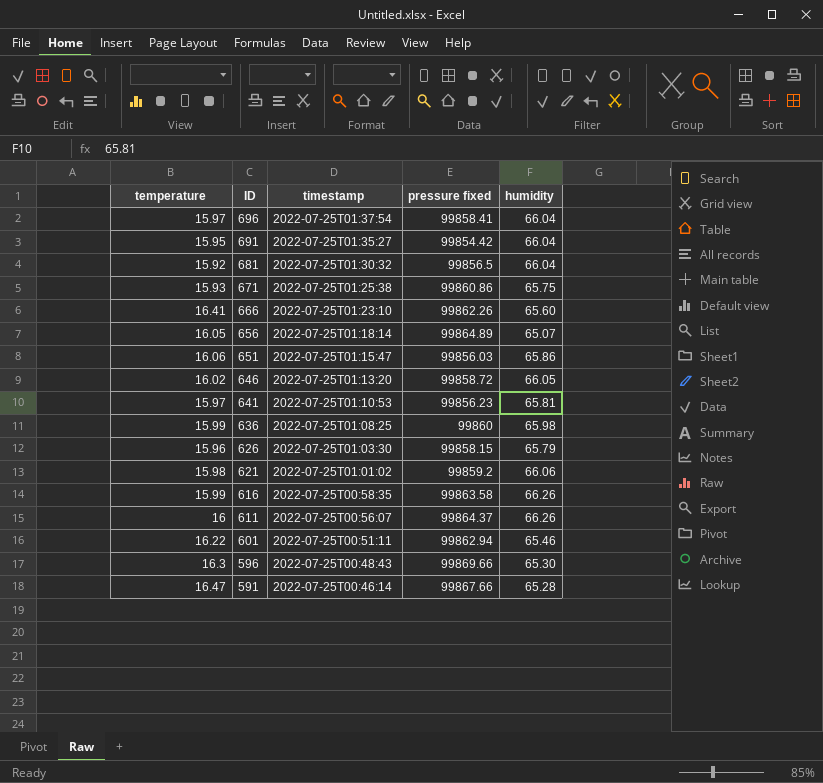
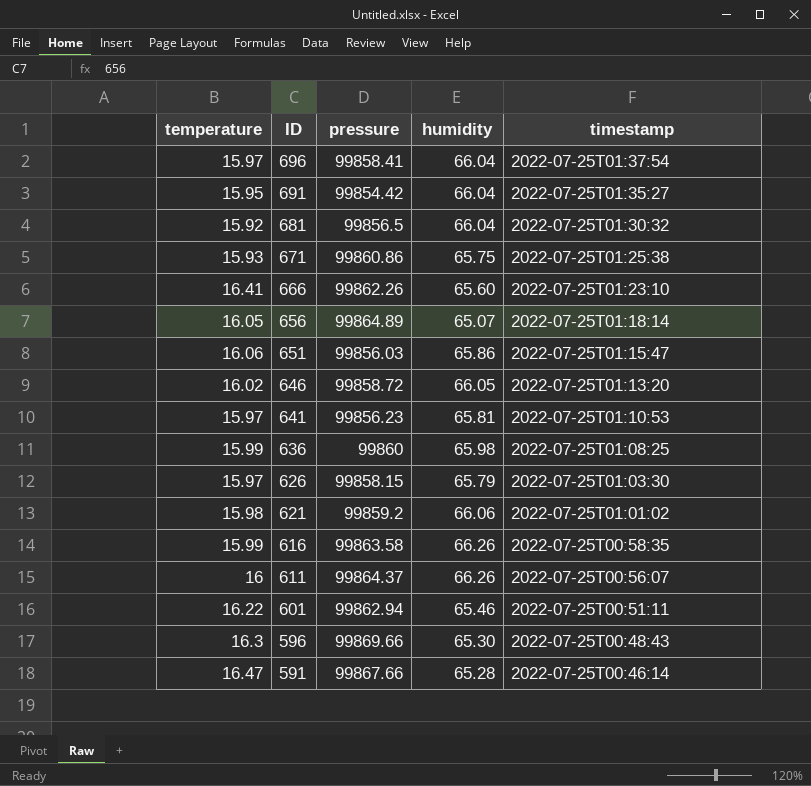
column name: pressure fixed -> pressure
column timestamp | position: 3 -> 5
626 | temperature: 15.96 -> 15.97

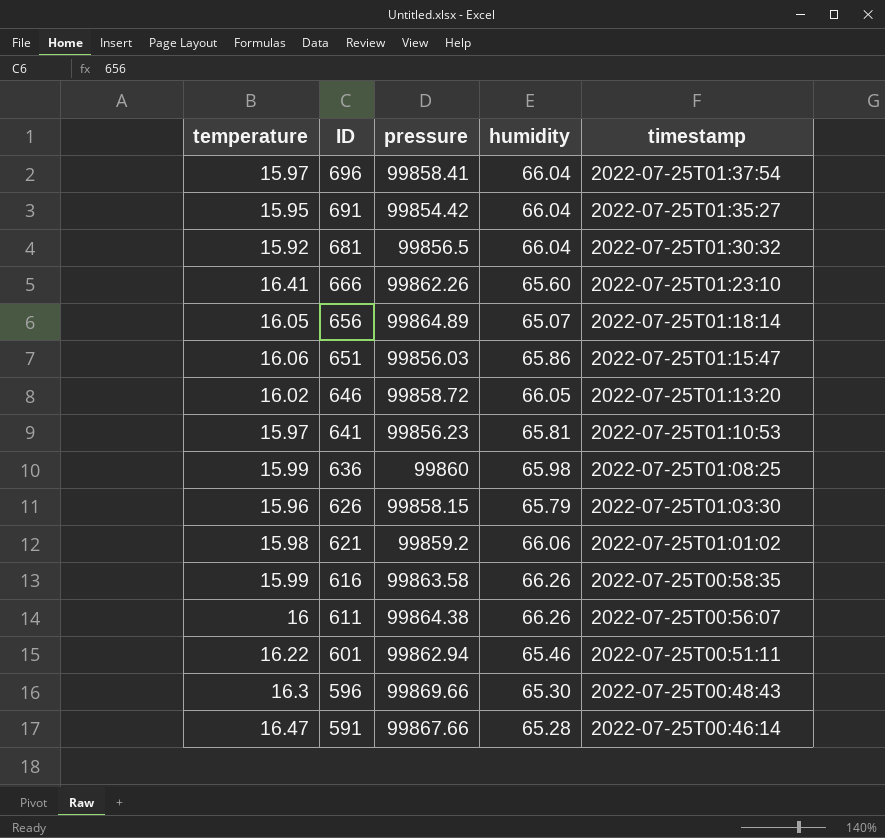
row 671: 15.93 | 99860.86 | 65.75 | 2022-07-25T01:25:38 -> none
626 | temperature: 15.97 -> 15.96
611 | pressure: 99864.37 -> 99864.38

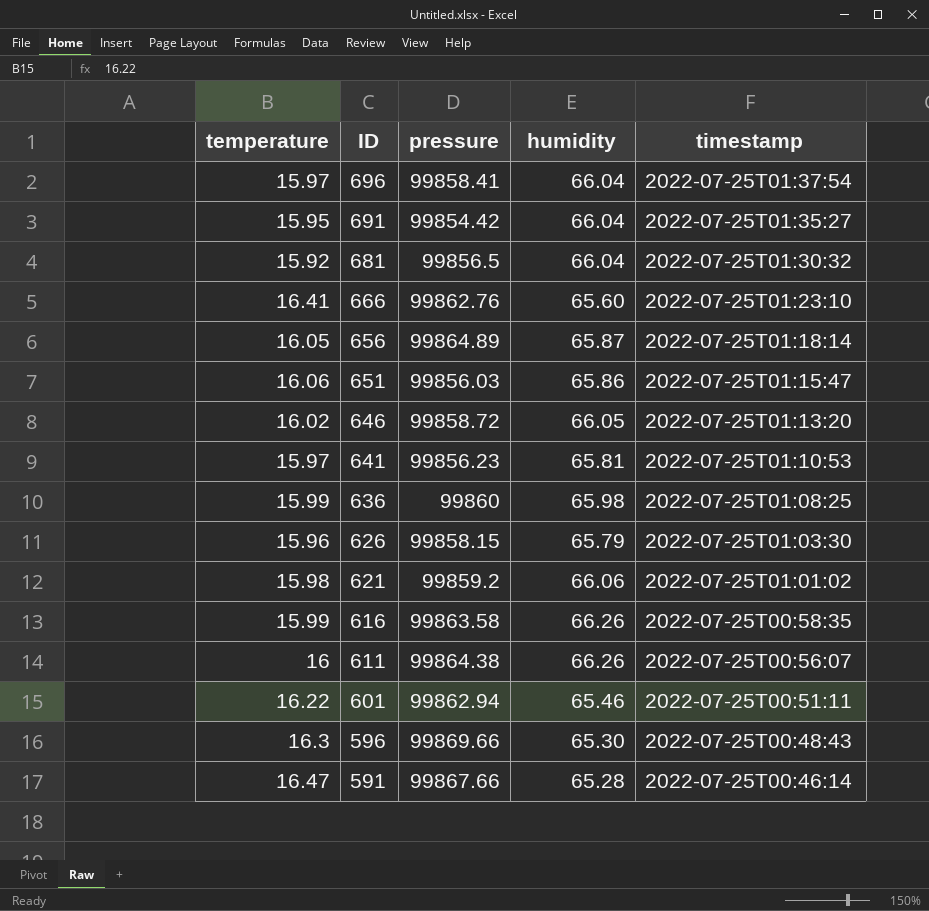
666 | pressure: 99862.26 -> 99862.76
656 | humidity: 65.07 -> 65.87

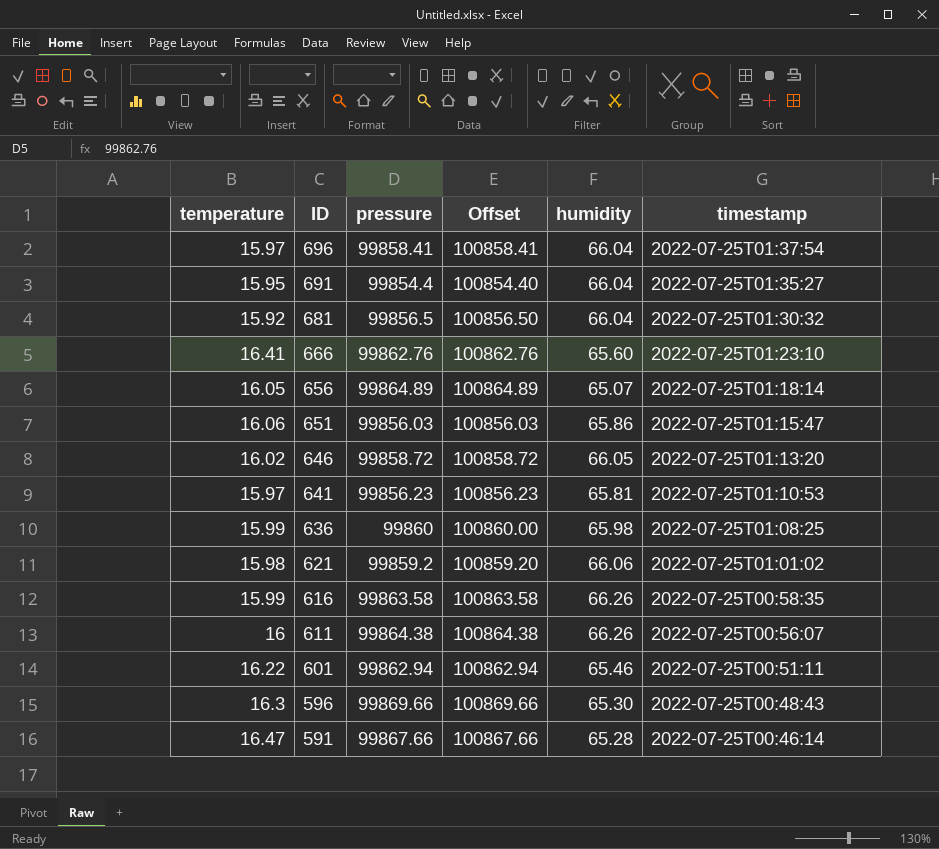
column Offset | formula: none -> [pressure] + 1000
row 626: 15.96 | 99858.15 | 65.79 | 2022-07-25T01:03:30 -> none
691 | pressure: 99854.42 -> 99854.4
656 | humidity: 65.87 -> 65.07

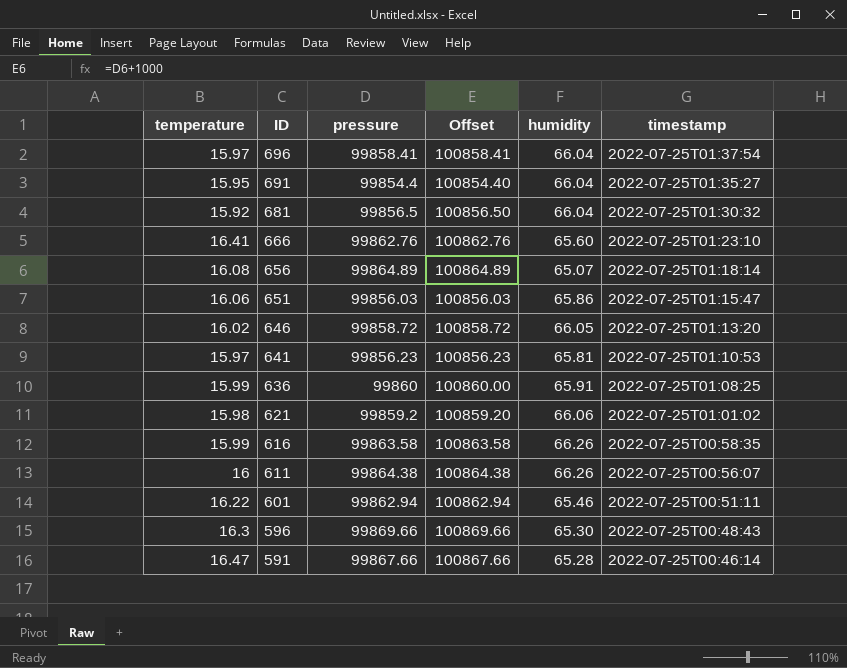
656 | temperature: 16.05 -> 16.08
636 | humidity: 65.98 -> 65.91

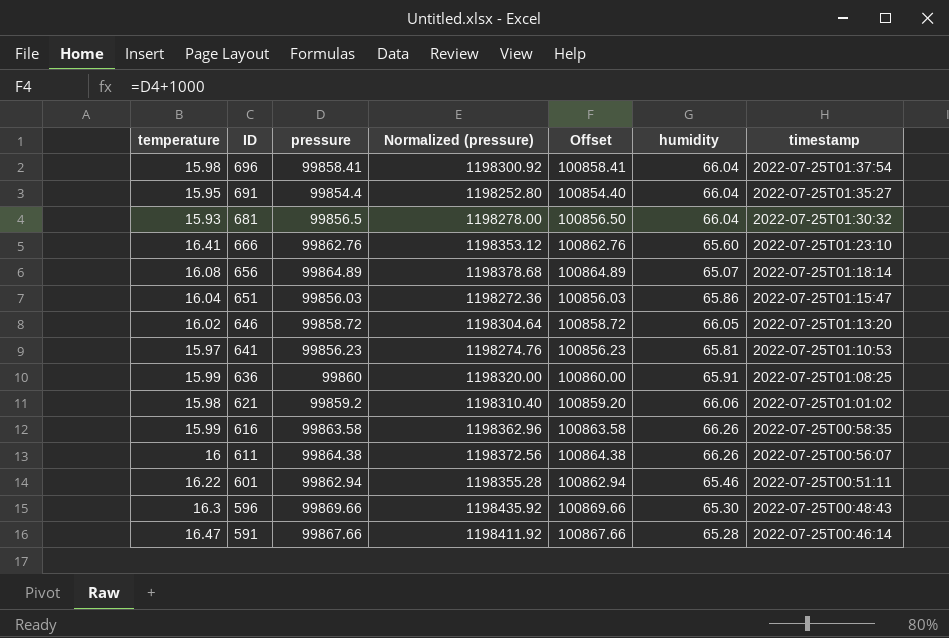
column Normalized (pressure) | formula: none -> [pressure] * 12
696 | temperature: 15.97 -> 15.98
681 | temperature: 15.92 -> 15.93
651 | temperature: 16.06 -> 16.04

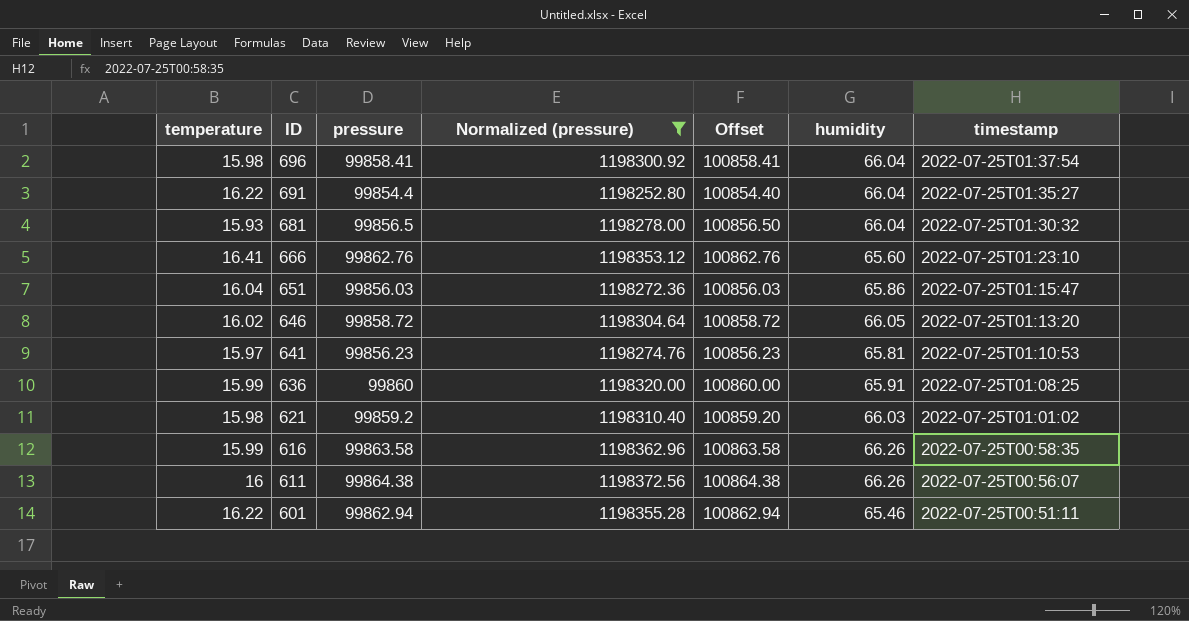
filter: none -> Normalized (pressure) <= 1198372.56
691 | temperature: 15.95 -> 16.22
621 | humidity: 66.06 -> 66.03

